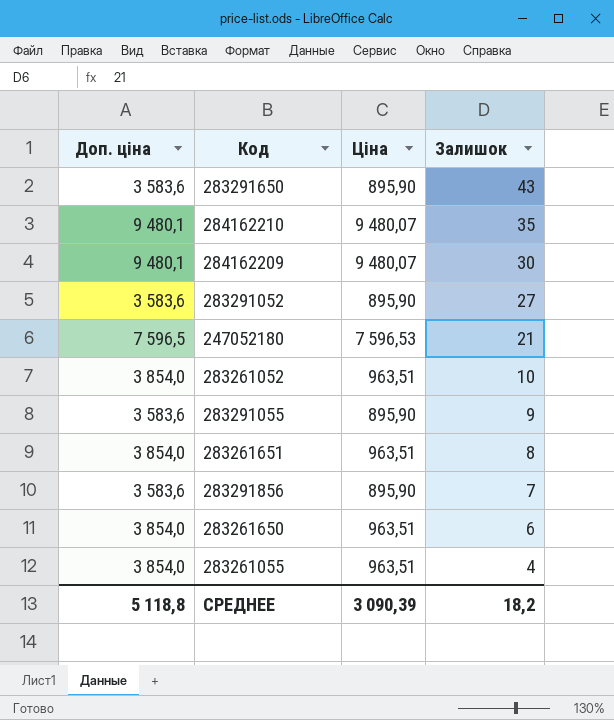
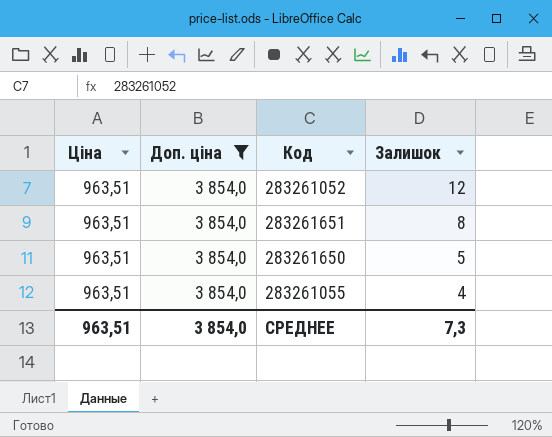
filter: none -> Доп. ціна = 3 854,0
column Ціна | position: 3 -> 1
283261052 | Залишок: 10 -> 12
283261650 | Залишок: 6 -> 5
СРЕДНЕЕ | Ціна: 3 090,39 -> 963,51
СРЕДНЕЕ | Доп. ціна: 5 118,8 -> 3 854,0
СРЕДНЕЕ | Залишок: 18,2 -> 7,3

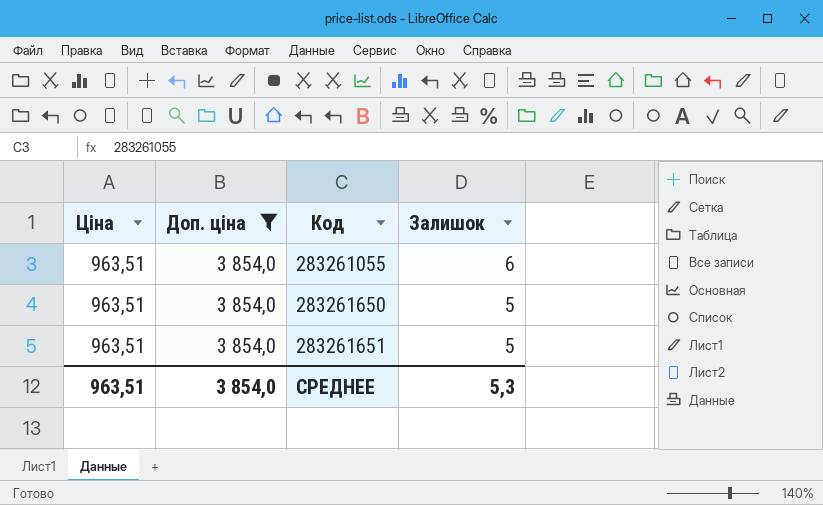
row order: Залишок descending -> Код ascending
row 283261052: 963,51 | 3 854,0 | 12 -> none
283261055 | Залишок: 4 -> 6
283261651 | Залишок: 8 -> 5
СРЕДНЕЕ | Залишок: 7,3 -> 5,3

